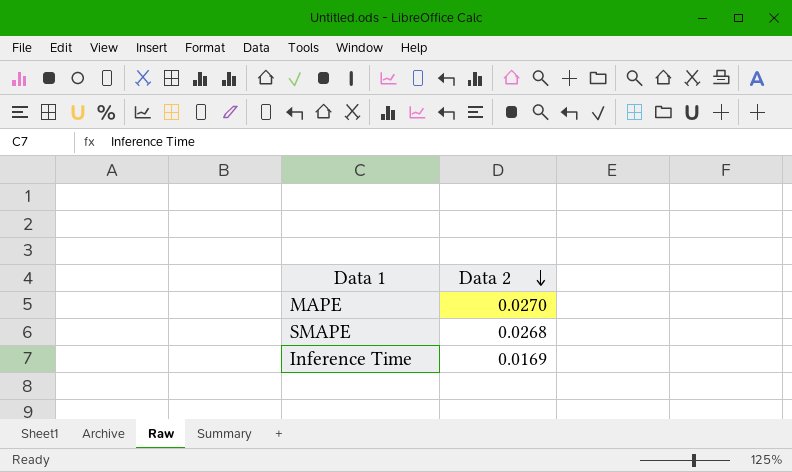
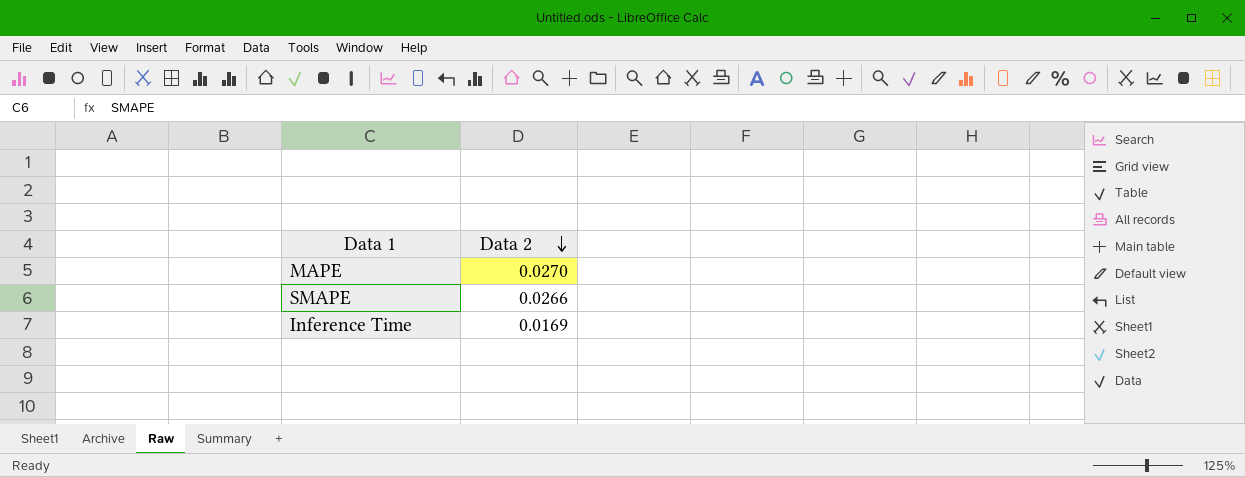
SMAPE | Data 2: 0.0268 -> 0.0266

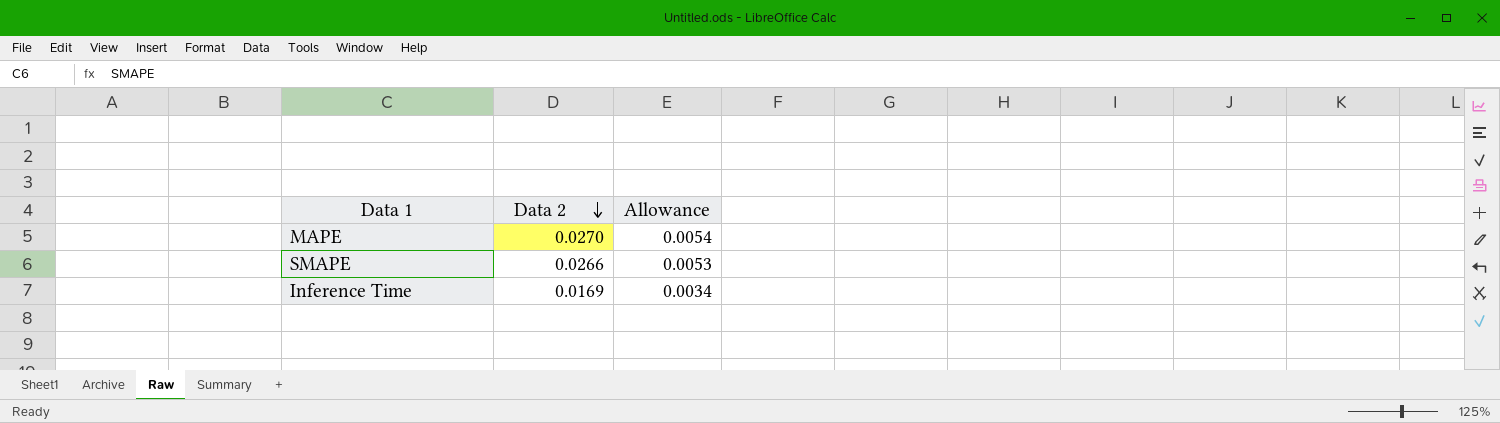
column Allowance | formula: none -> [Data 2] * 0.2

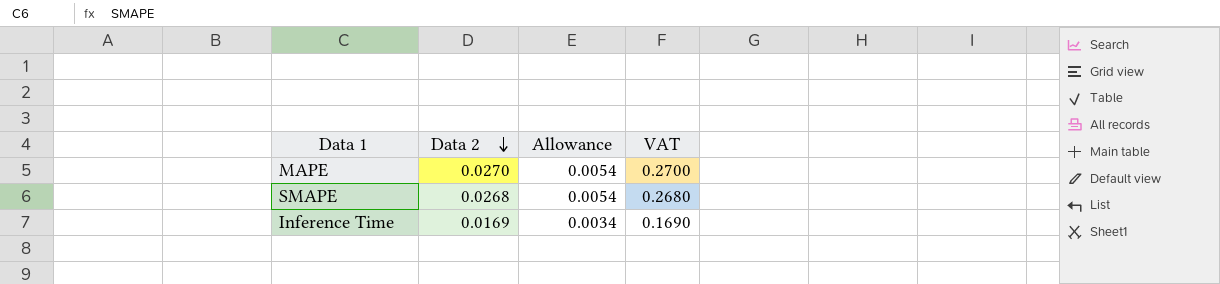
column VAT | formula: none -> [Data 2] * 10
SMAPE | Data 2: 0.0266 -> 0.0268
SMAPE | Allowance: 0.0053 -> 0.0054

